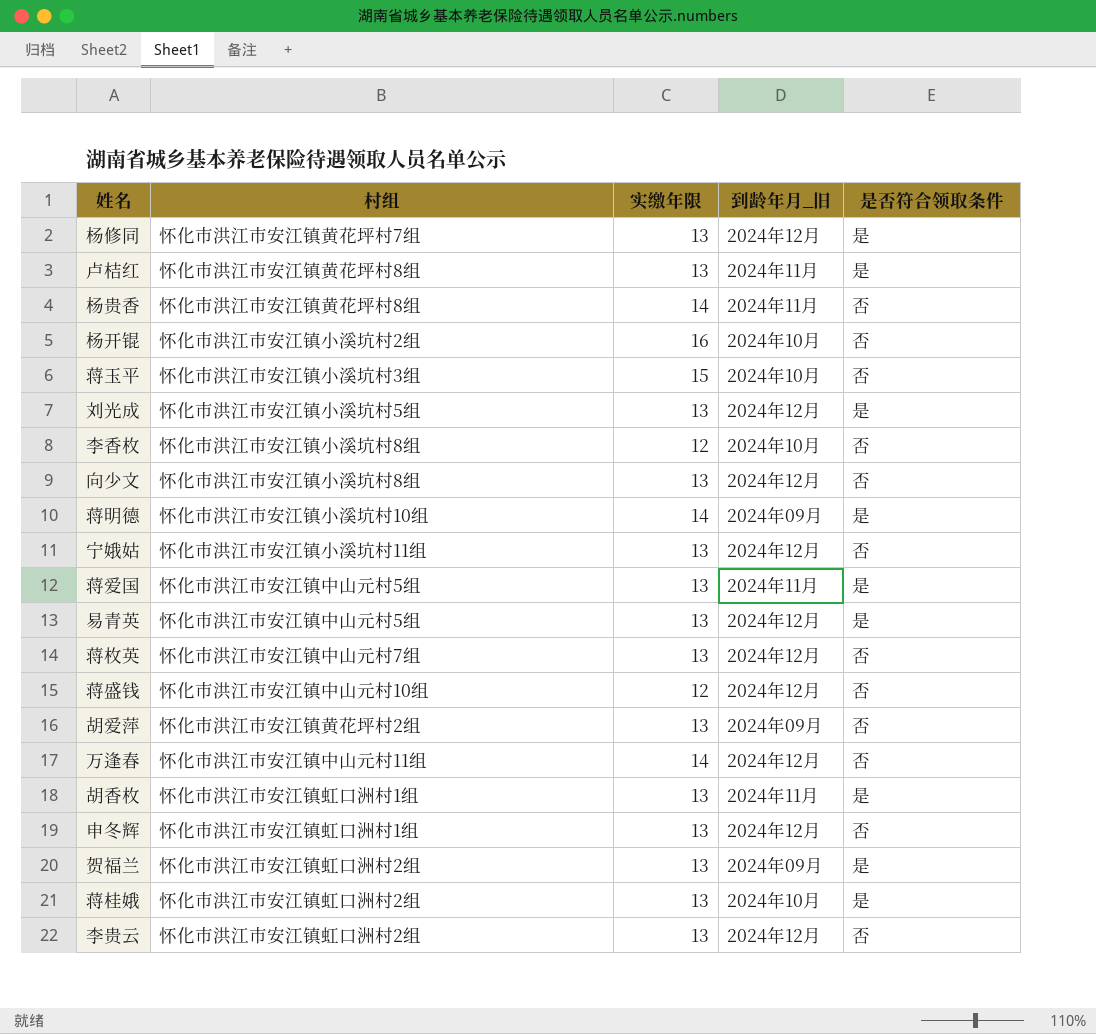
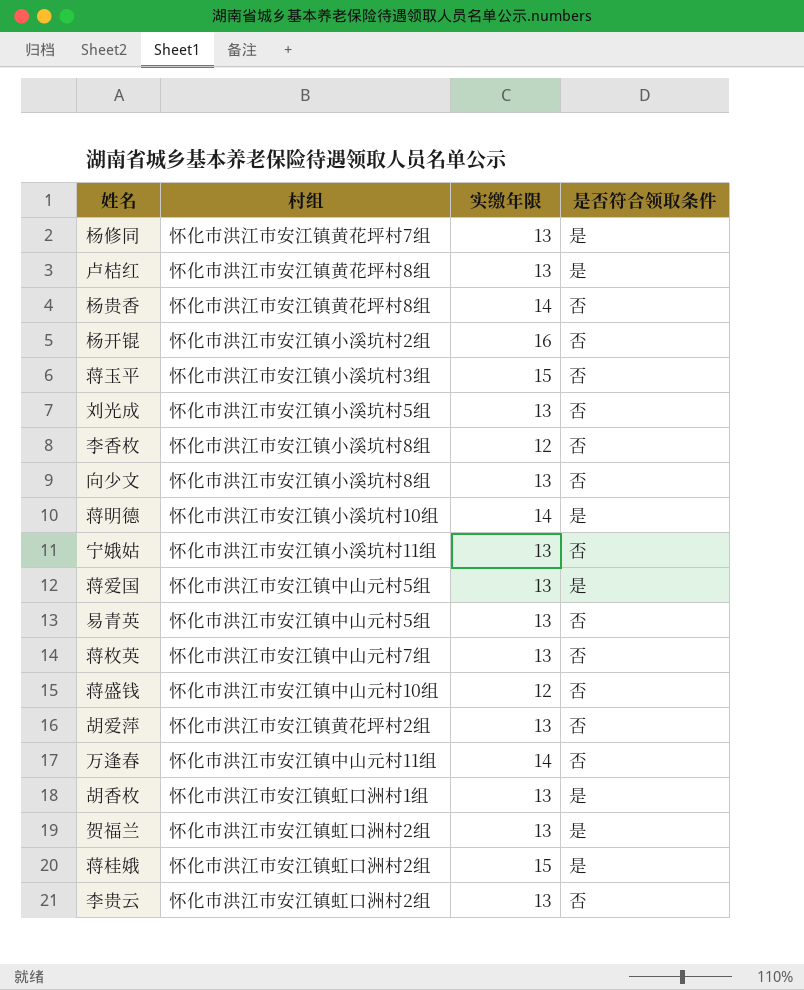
column 到龄年月_旧 | position: 4 -> none
row 申冬辉: 怀化市洪江市安江镇虹口洲村1组 | 13 | 2024年12月 | 否 -> none
刘光成 | 是否符合领取条件: 是 -> 否
易青英 | 是否符合领取条件: 是 -> 否
蒋桂娥 | 实缴年限: 13 -> 15

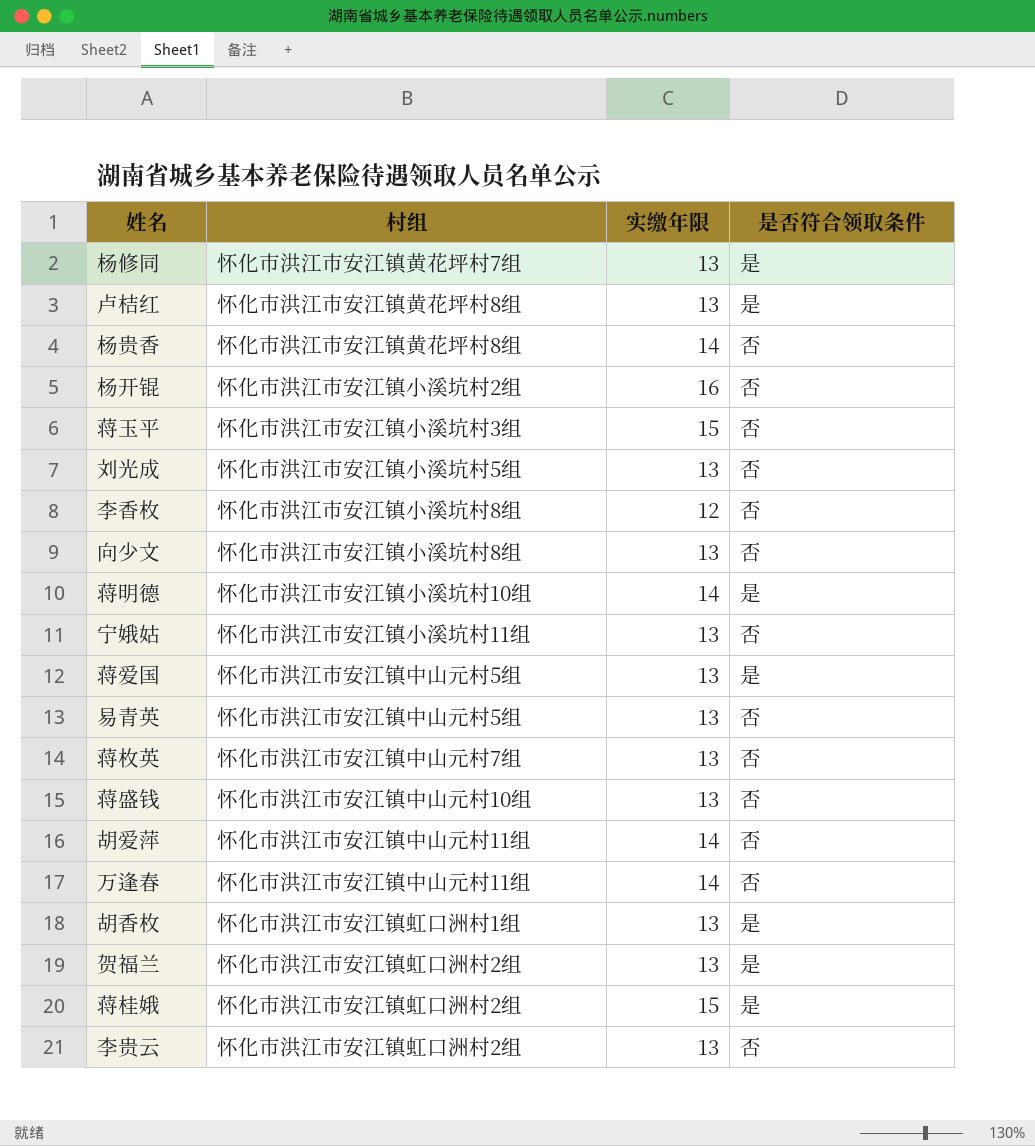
蒋盛钱 | 实缴年限: 12 -> 13
胡爱萍 | 村组: 怀化市洪江市安江镇黄花坪村2组 -> 怀化市洪江市安江镇中山元村11组
胡爱萍 | 实缴年限: 13 -> 14

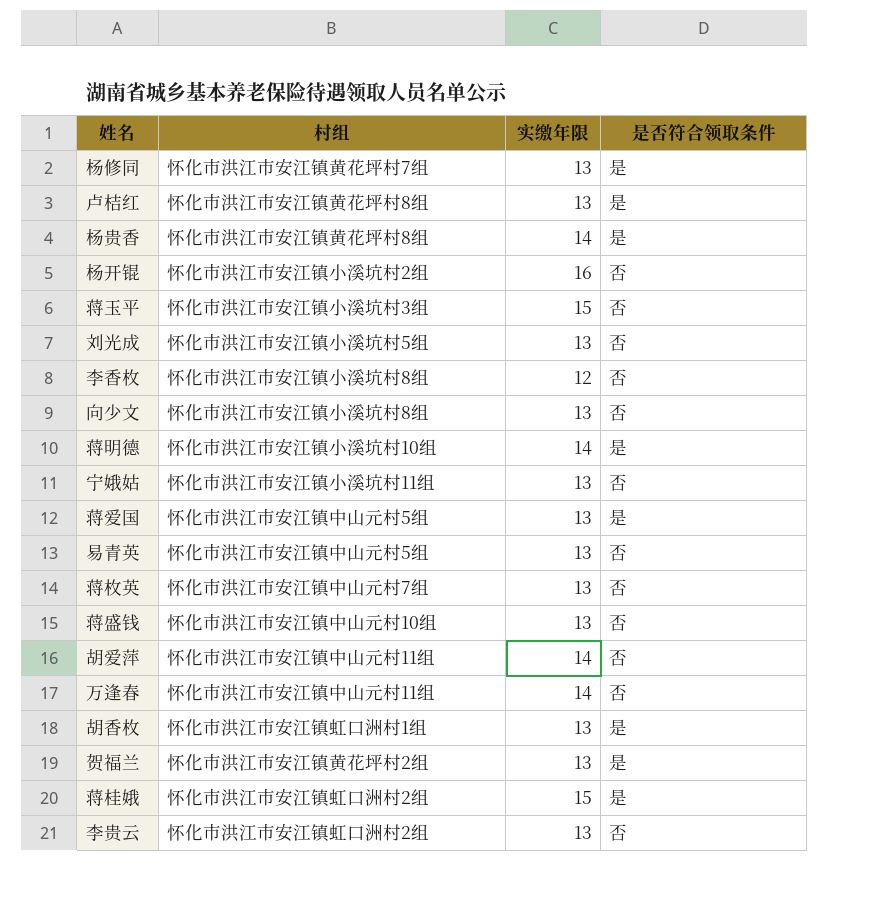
杨贵香 | 是否符合领取条件: 否 -> 是
贺福兰 | 村组: 怀化市洪江市安江镇虹口洲村2组 -> 怀化市洪江市安江镇黄花坪村2组

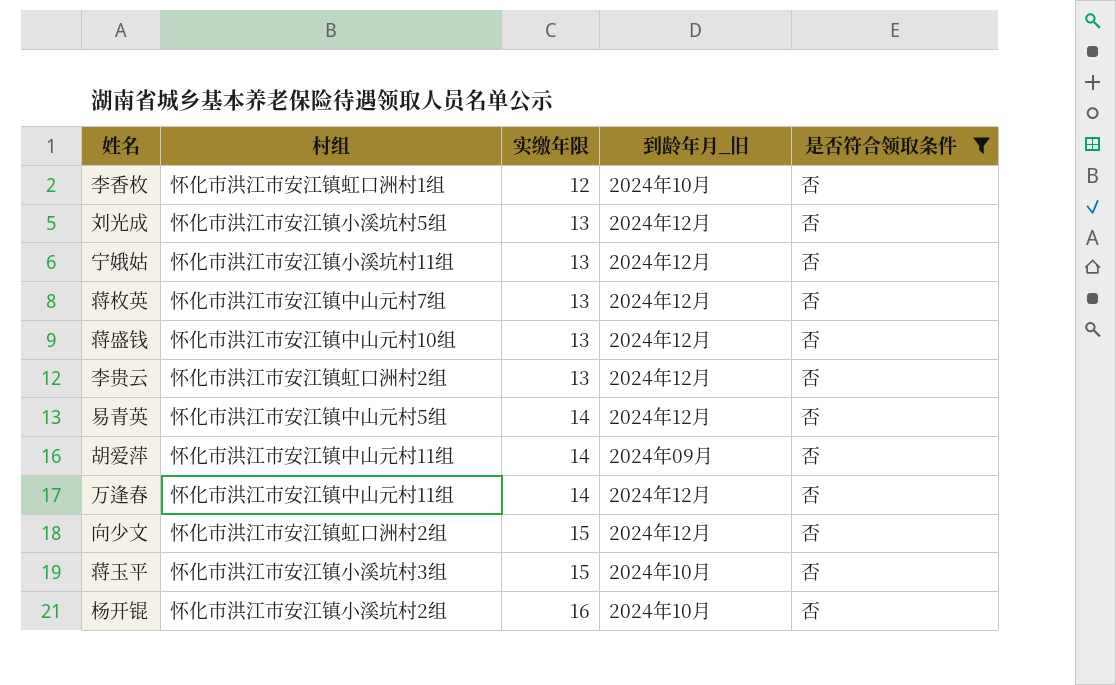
filter: none -> 是否符合领取条件 = 否
row order: none -> 实缴年限 ascending
column 到龄年月_旧 | position: none -> 4
李香枚 | 村组: 怀化市洪江市安江镇小溪坑村8组 -> 怀化市洪江市安江镇虹口洲村1组
易青英 | 实缴年限: 13 -> 14
向少文 | 村组: 怀化市洪江市安江镇小溪坑村8组 -> 怀化市洪江市安江镇虹口洲村2组
向少文 | 实缴年限: 13 -> 15

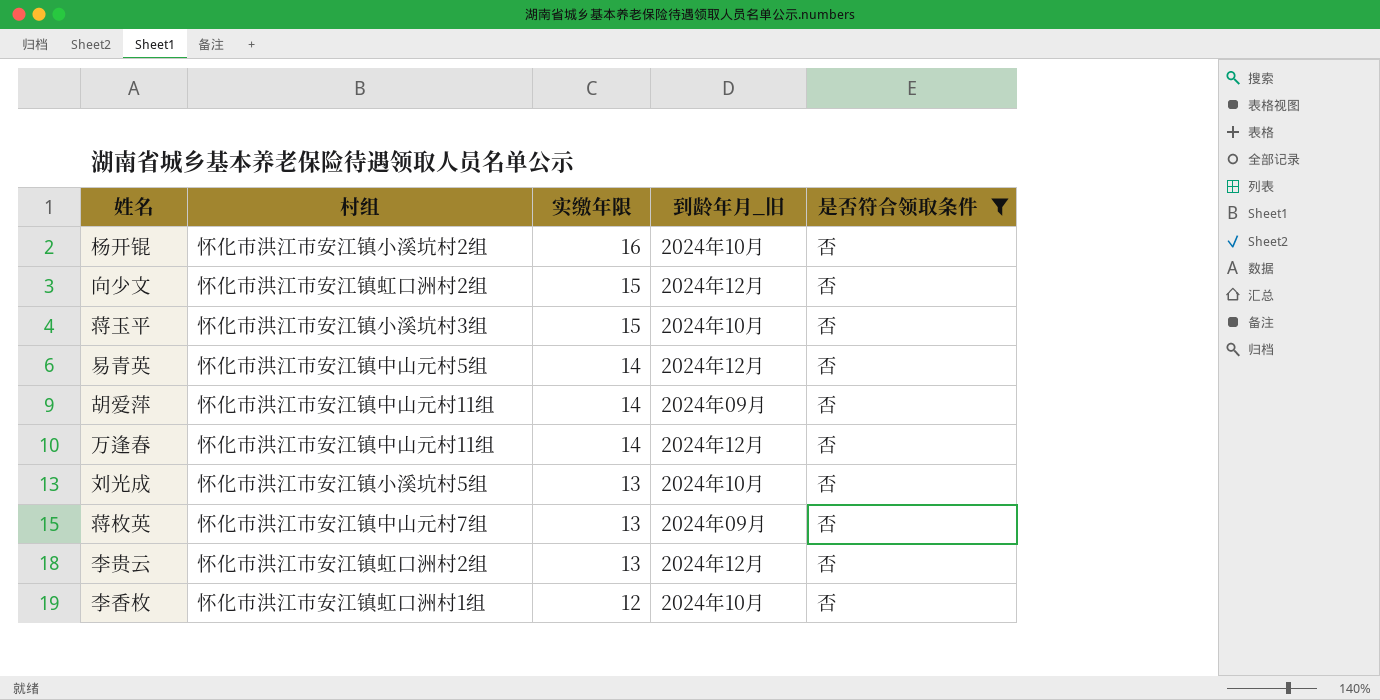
row order: 实缴年限 ascending -> 实缴年限 descending
row 宁娥姑: 怀化市洪江市安江镇小溪坑村11组 | 13 | 2024年12月 | 否 -> none
row 蒋盛钱: 怀化市洪江市安江镇中山元村10组 | 13 | 2024年12月 | 否 -> none
刘光成 | 到龄年月_旧: 2024年12月 -> 2024年10月
蒋枚英 | 到龄年月_旧: 2024年12月 -> 2024年09月

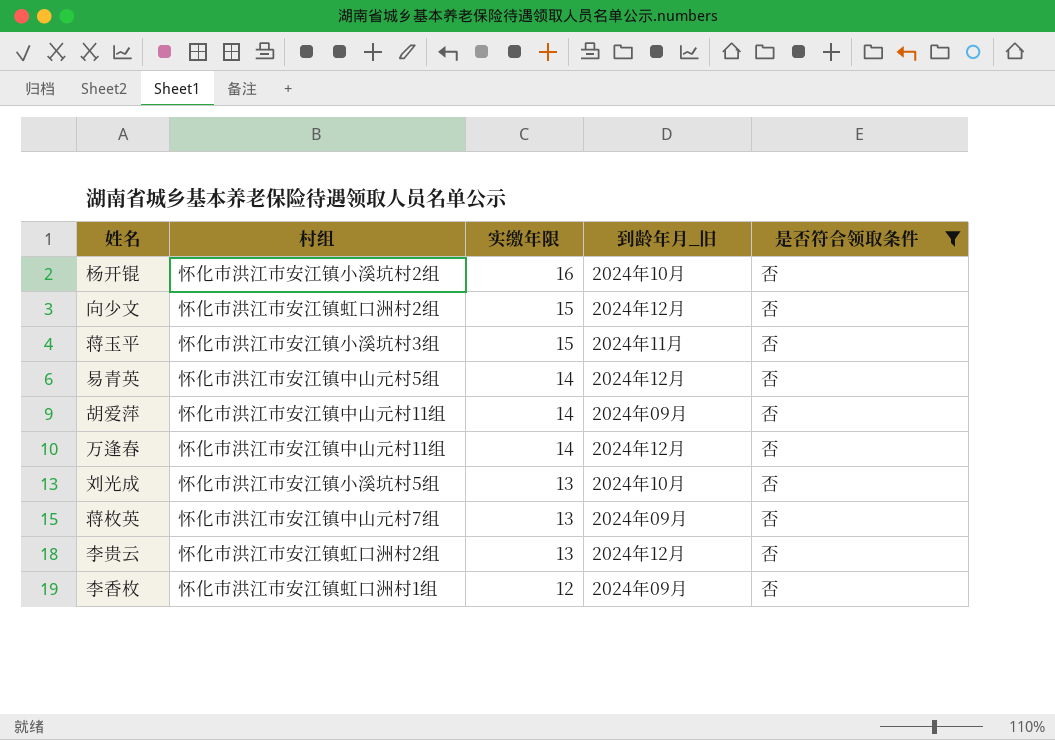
蒋玉平 | 到龄年月_旧: 2024年10月 -> 2024年11月
李香枚 | 到龄年月_旧: 2024年10月 -> 2024年09月

